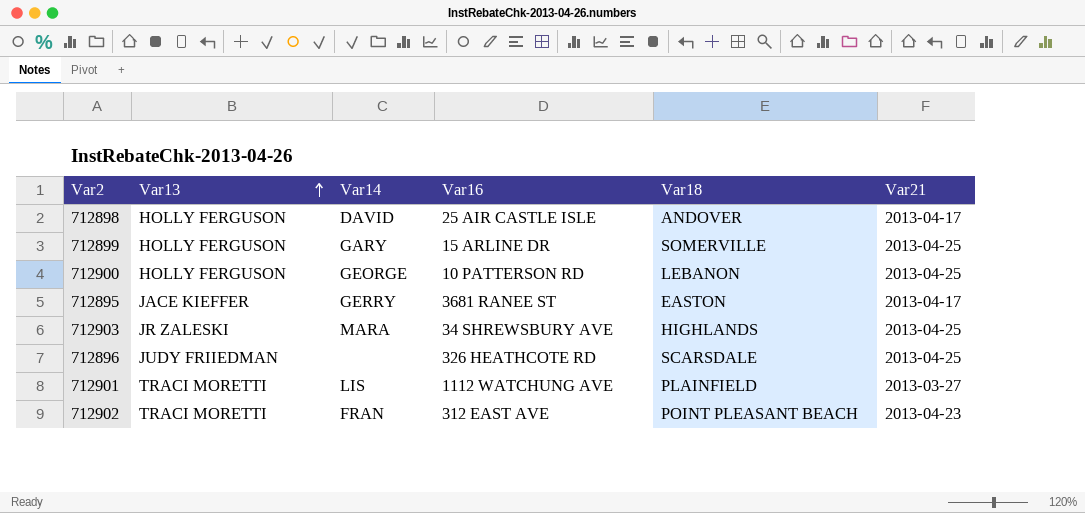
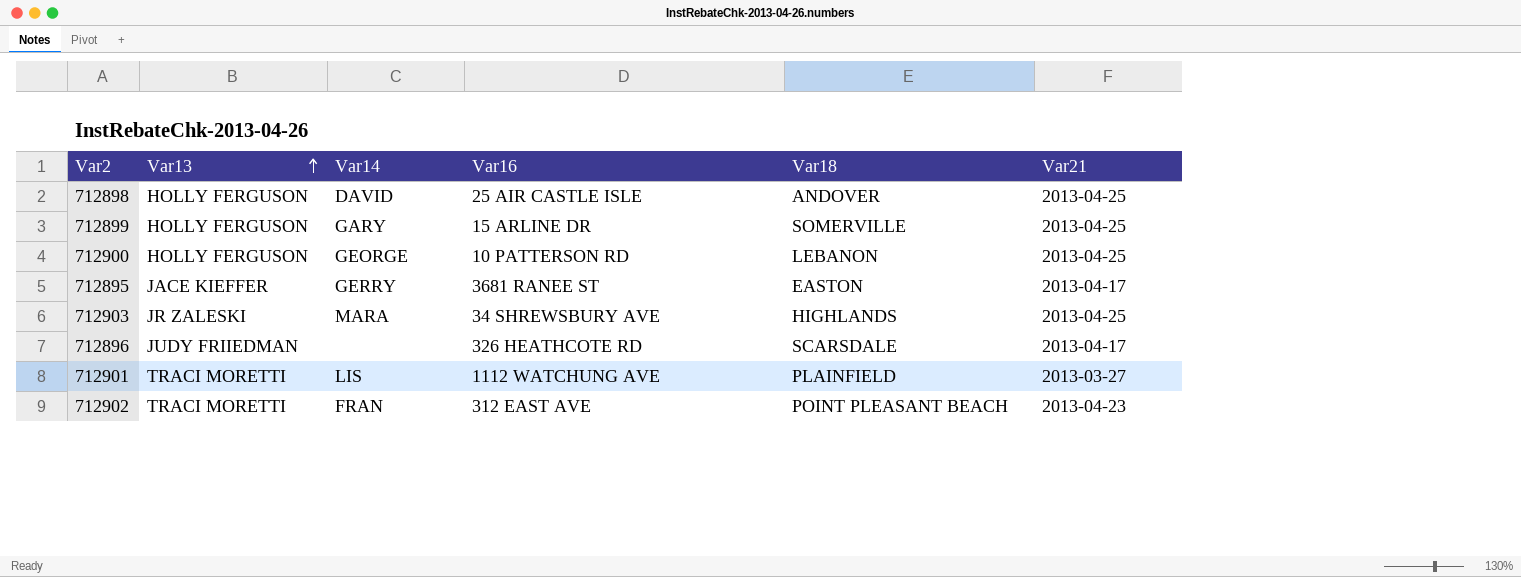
712898 | Var21: 2013-04-17 -> 2013-04-25
712896 | Var21: 2013-04-25 -> 2013-04-17

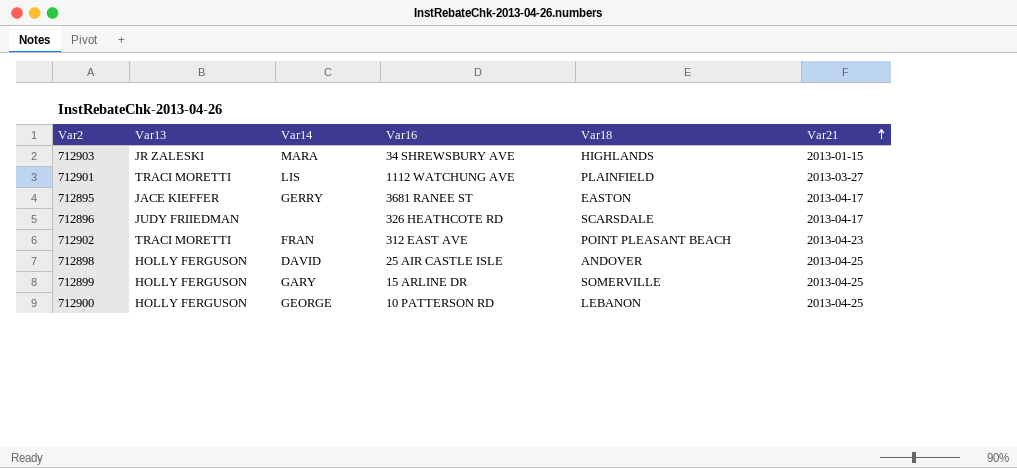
row order: Var13 ascending -> Var21 ascending
712903 | Var21: 2013-04-25 -> 2013-01-15

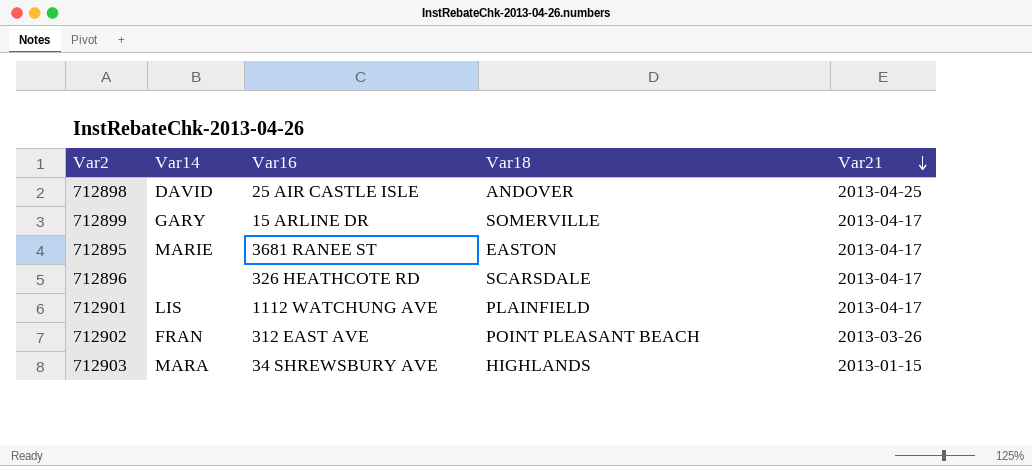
row order: Var21 ascending -> Var21 descending
column Var13 | position: 2 -> none
row 712900: HOLLY FERGUSON | GEORGE | 10 PATTERSON RD | LEBANON | 2013-04-25 -> none
712899 | Var21: 2013-04-25 -> 2013-04-17
712895 | Var14: GERRY -> MARIE
712901 | Var21: 2013-03-27 -> 2013-04-17
712902 | Var21: 2013-04-23 -> 2013-03-26

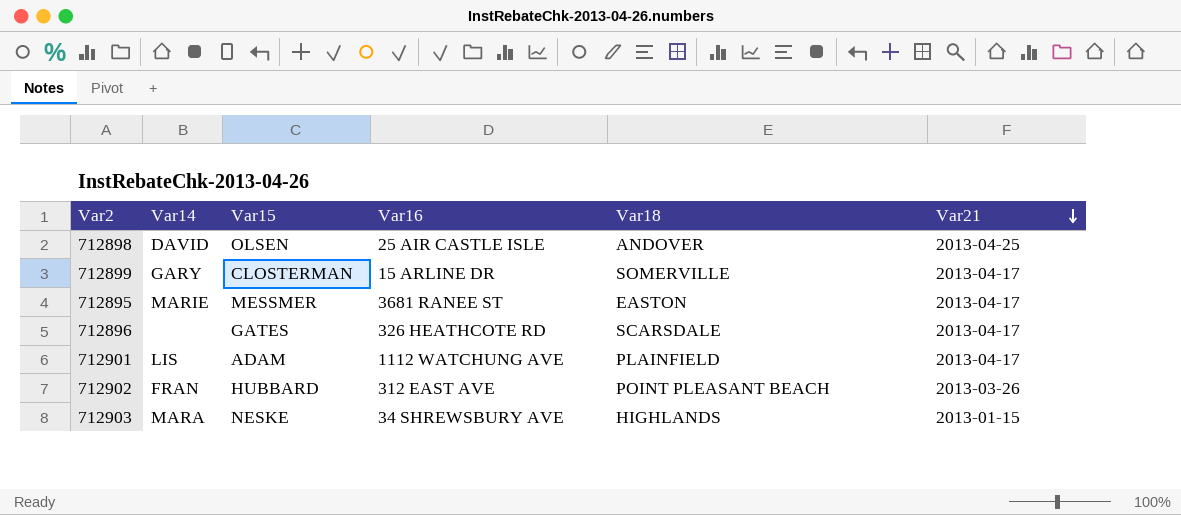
column Var15 | position: none -> 3

